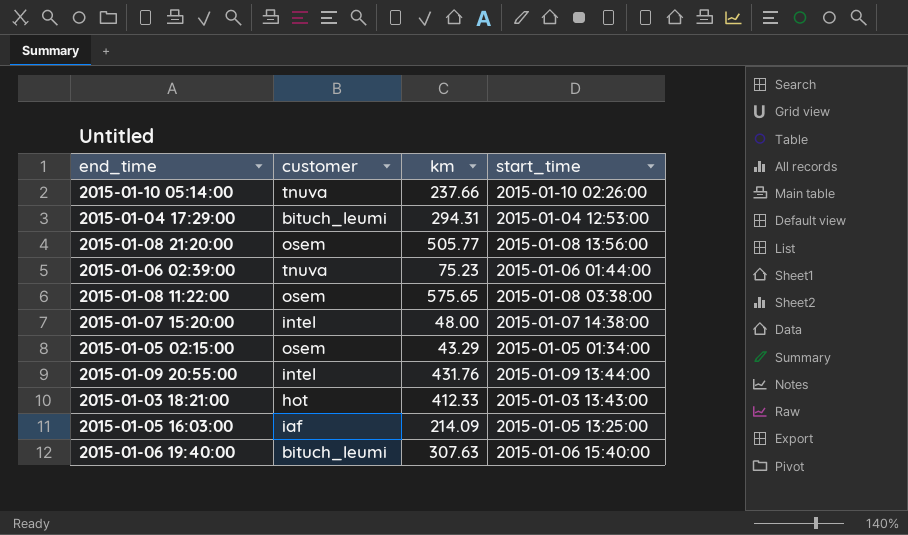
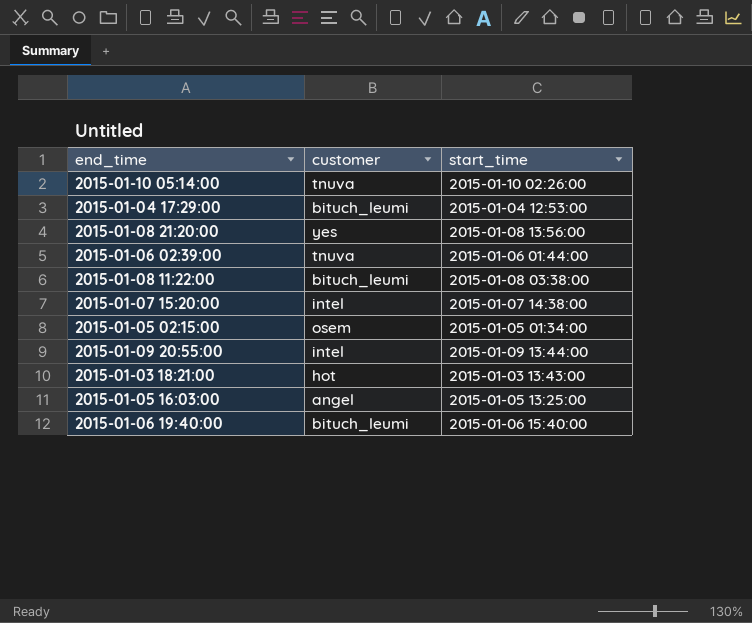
column km | position: 3 -> none
2015-01-08 21:20:00 | customer: osem -> yes
2015-01-08 11:22:00 | customer: osem -> bituch_leumi
2015-01-05 16:03:00 | customer: iaf -> angel

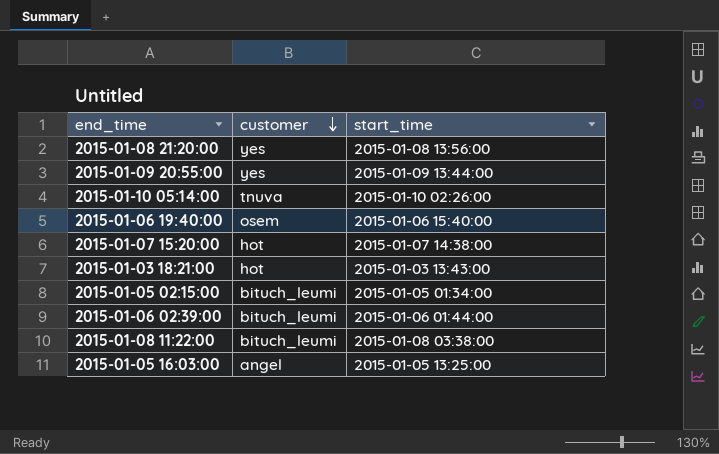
row order: none -> customer descending
row 2015-01-04 17:29:00: bituch_leumi | 2015-01-04 12:53:00 -> none
2015-01-09 20:55:00 | customer: intel -> yes
2015-01-06 19:40:00 | customer: bituch_leumi -> osem
2015-01-07 15:20:00 | customer: intel -> hot
2015-01-05 02:15:00 | customer: osem -> bituch_leumi
2015-01-06 02:39:00 | customer: tnuva -> bituch_leumi

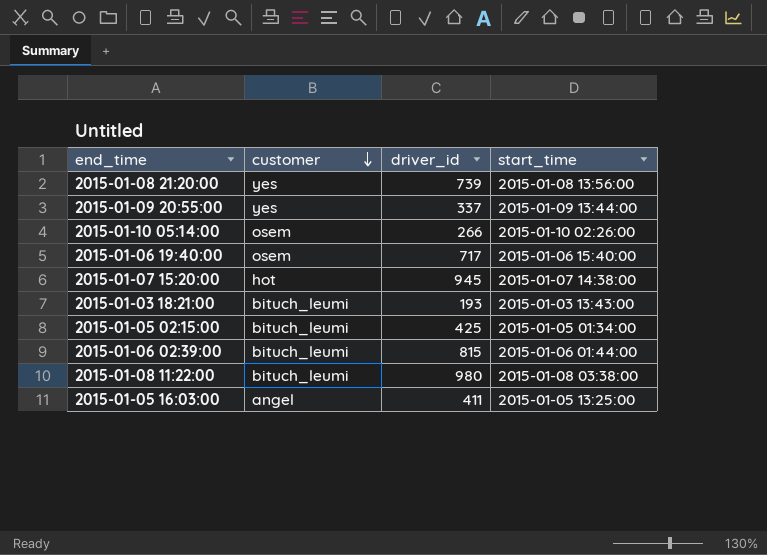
column driver_id | position: none -> 3
2015-01-10 05:14:00 | customer: tnuva -> osem
2015-01-03 18:21:00 | customer: hot -> bituch_leumi

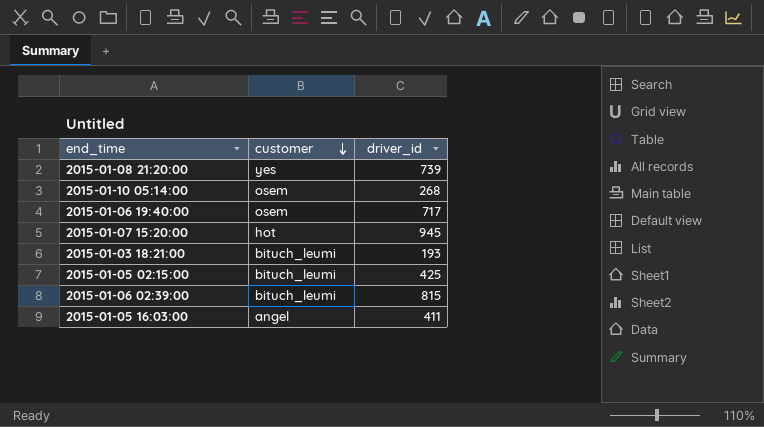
column start_time | position: 4 -> none
row 2015-01-09 20:55:00: yes | 337 | 2015-01-09 13:44:00 -> none
row 2015-01-08 11:22:00: bituch_leumi | 980 | 2015-01-08 03:38:00 -> none
2015-01-10 05:14:00 | driver_id: 266 -> 268

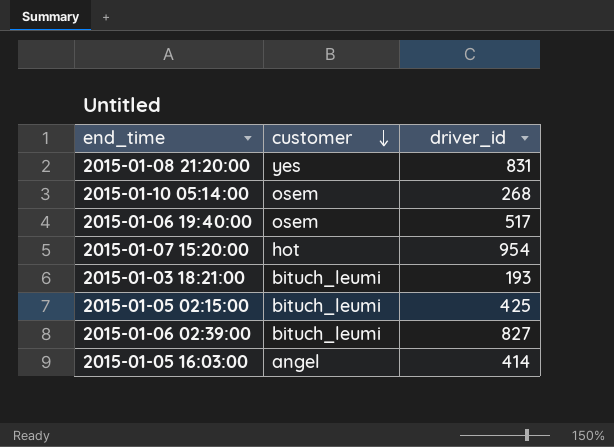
2015-01-08 21:20:00 | driver_id: 739 -> 831
2015-01-06 19:40:00 | driver_id: 717 -> 517
2015-01-07 15:20:00 | driver_id: 945 -> 954
2015-01-06 02:39:00 | driver_id: 815 -> 827
2015-01-05 16:03:00 | driver_id: 411 -> 414

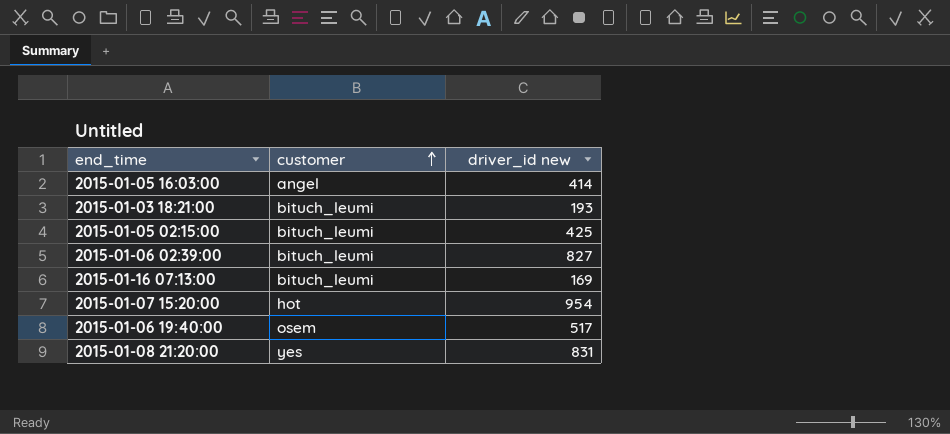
row order: customer descending -> customer ascending
column name: driver_id -> driver_id new
row 2015-01-10 05:14:00: osem | 268 -> none
row 2015-01-16 07:13:00: none -> bituch_leumi | 169

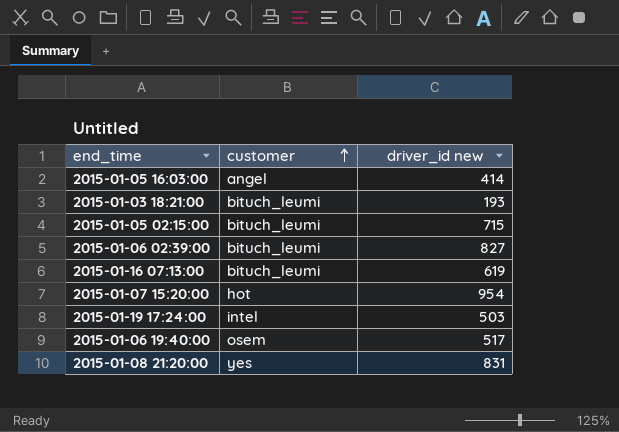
2015-01-05 02:15:00 | driver_id new: 425 -> 715
2015-01-16 07:13:00 | driver_id new: 169 -> 619
row 2015-01-19 17:24:00: none -> intel | 503

